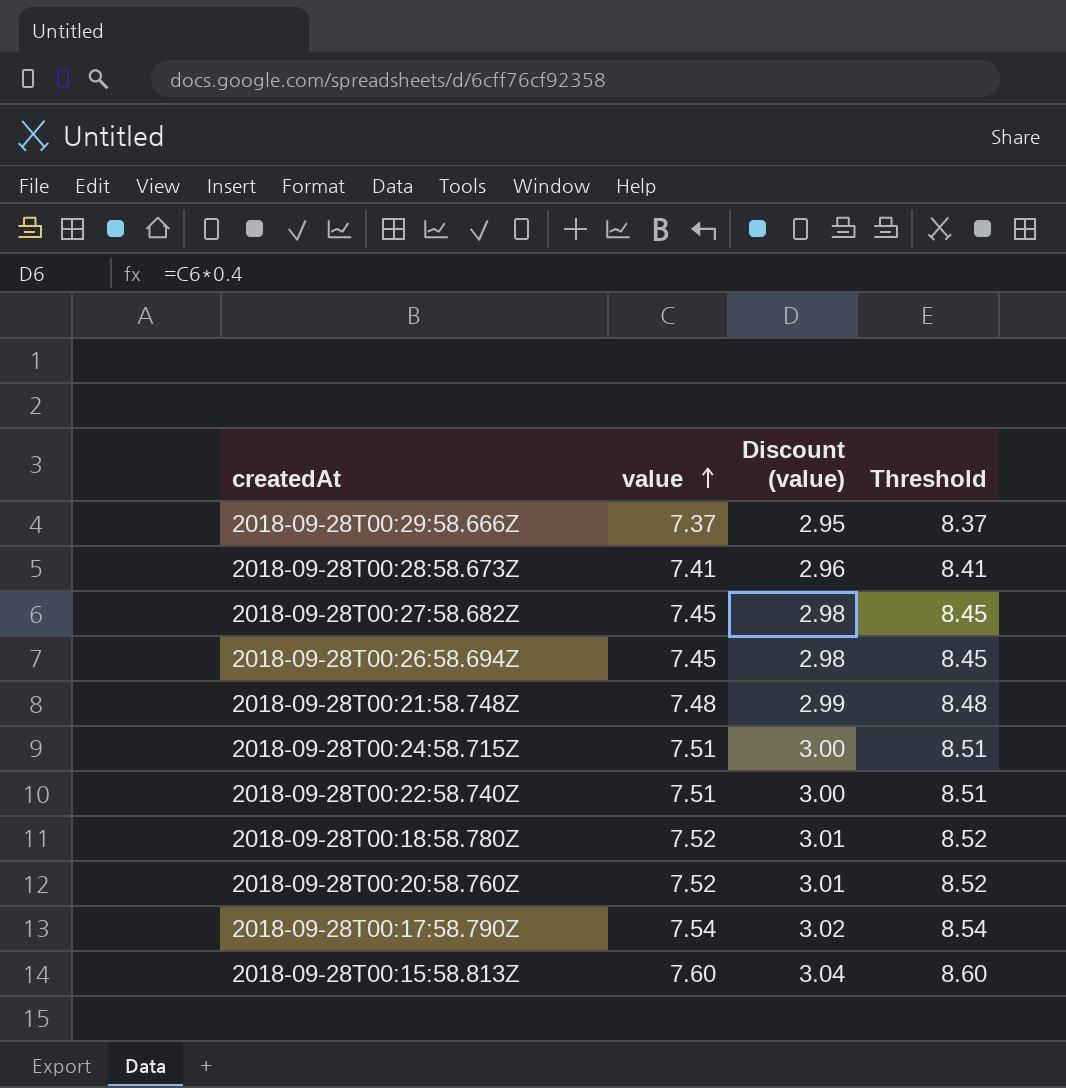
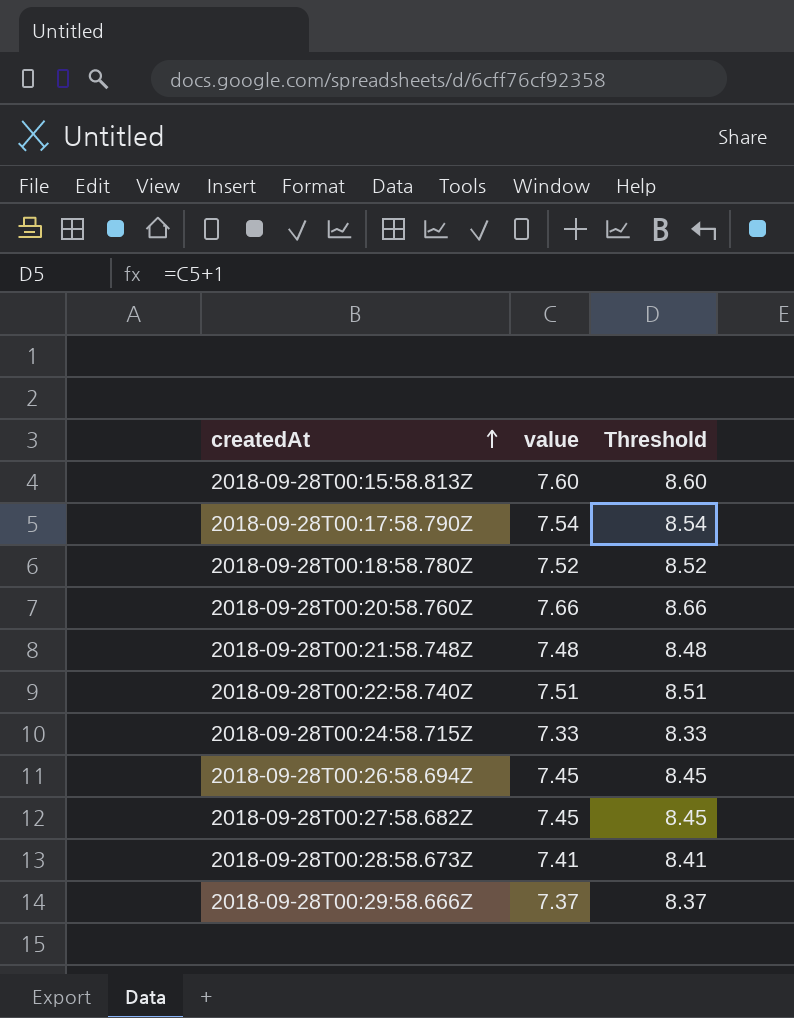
row order: value ascending -> createdAt ascending
column Discount (value) | formula: [value] * 0.4 -> none
2018-09-28T00:20:58.760Z | value: 7.52 -> 7.66
2018-09-28T00:20:58.760Z | Threshold: 8.52 -> 8.66
2018-09-28T00:24:58.715Z | value: 7.51 -> 7.33
2018-09-28T00:24:58.715Z | Threshold: 8.51 -> 8.33

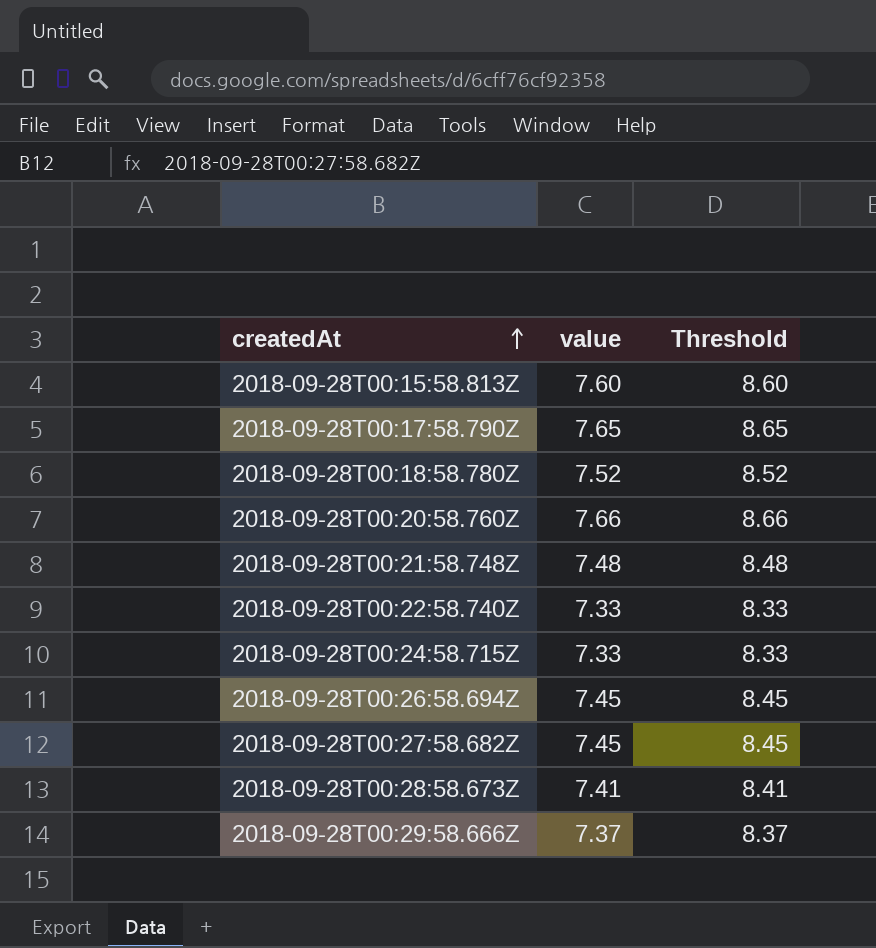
2018-09-28T00:17:58.790Z | value: 7.54 -> 7.65
2018-09-28T00:17:58.790Z | Threshold: 8.54 -> 8.65
2018-09-28T00:22:58.740Z | value: 7.51 -> 7.33
2018-09-28T00:22:58.740Z | Threshold: 8.51 -> 8.33

